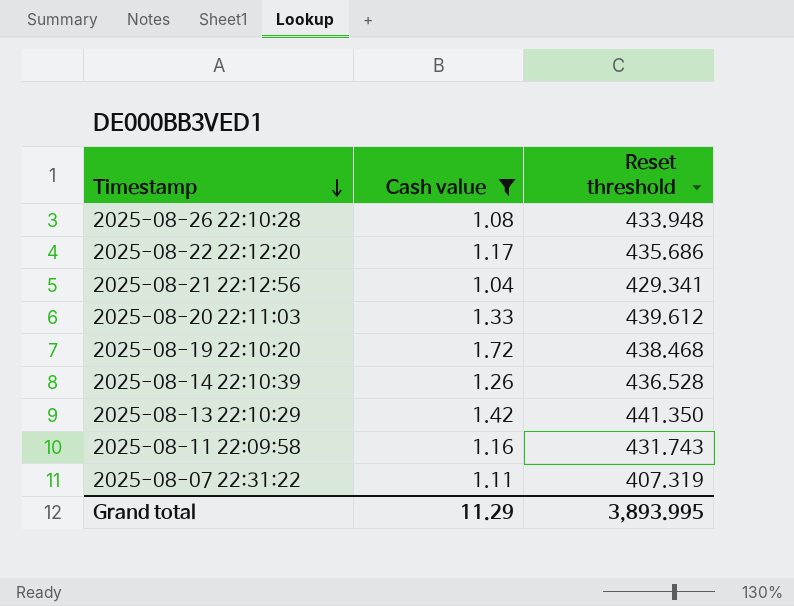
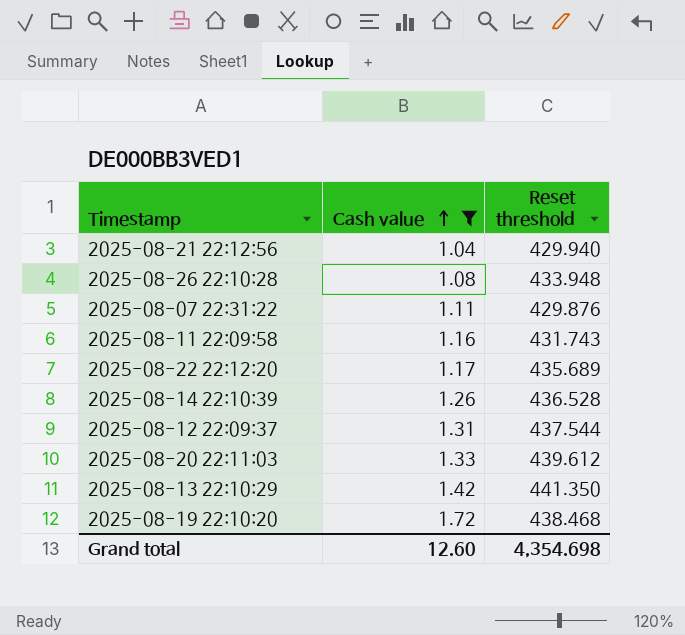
row order: Timestamp descending -> Cash value ascending
2025-08-21 22:12:56 | Reset threshold: 429.341 -> 429.940
2025-08-07 22:31:22 | Reset threshold: 407.319 -> 429.876
2025-08-22 22:12:20 | Reset threshold: 435.686 -> 435.689
row 2025-08-12 22:09:37: none -> 1.31 | 437.544
Grand total | Cash value: 11.29 -> 12.60
Grand total | Reset threshold: 3,893.995 -> 4,354.698

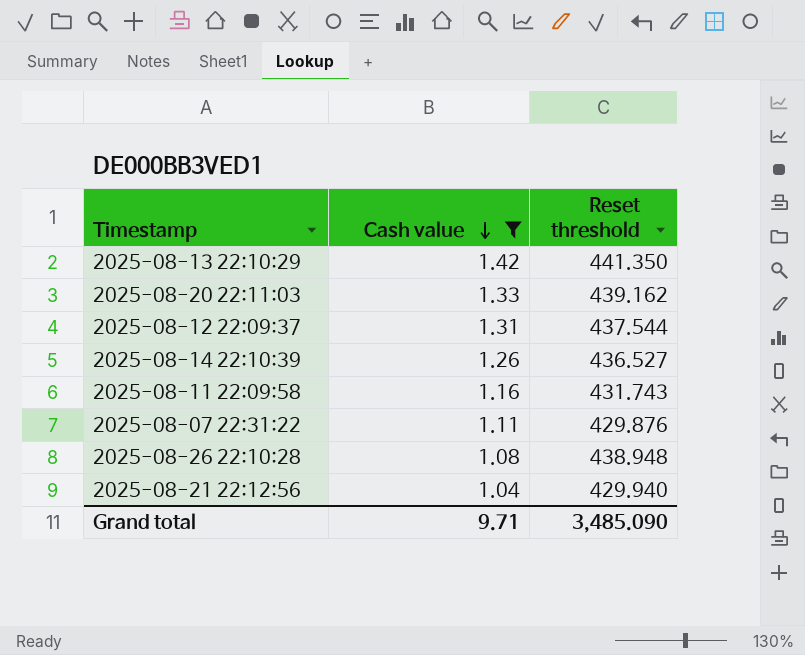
row order: Cash value ascending -> Cash value descending
row 2025-08-22 22:12:20: 1.17 | 435.689 -> none
row 2025-08-19 22:10:20: 1.72 | 438.468 -> none
2025-08-20 22:11:03 | Reset threshold: 439.612 -> 439.162
2025-08-14 22:10:39 | Reset threshold: 436.528 -> 436.527
2025-08-26 22:10:28 | Reset threshold: 433.948 -> 438.948
Grand total | Cash value: 12.60 -> 9.71
Grand total | Reset threshold: 4,354.698 -> 3,485.090

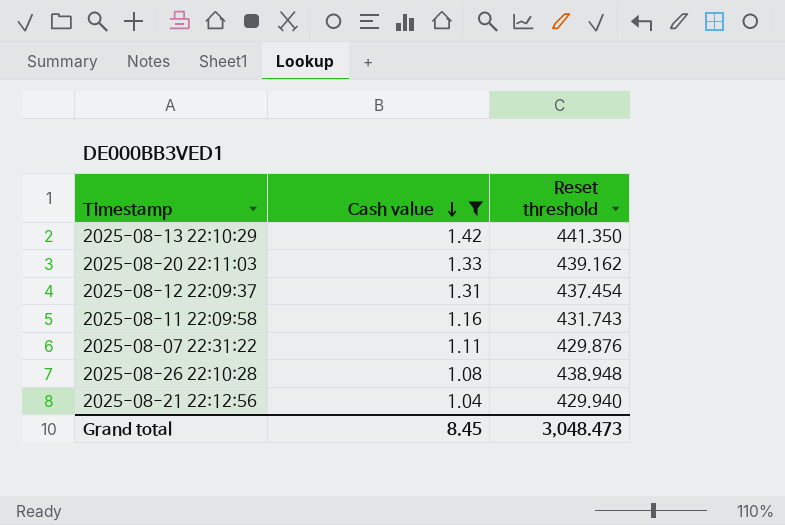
row 2025-08-14 22:10:39: 1.26 | 436.527 -> none
2025-08-12 22:09:37 | Reset threshold: 437.544 -> 437.454
Grand total | Cash value: 9.71 -> 8.45
Grand total | Reset threshold: 3,485.090 -> 3,048.473

